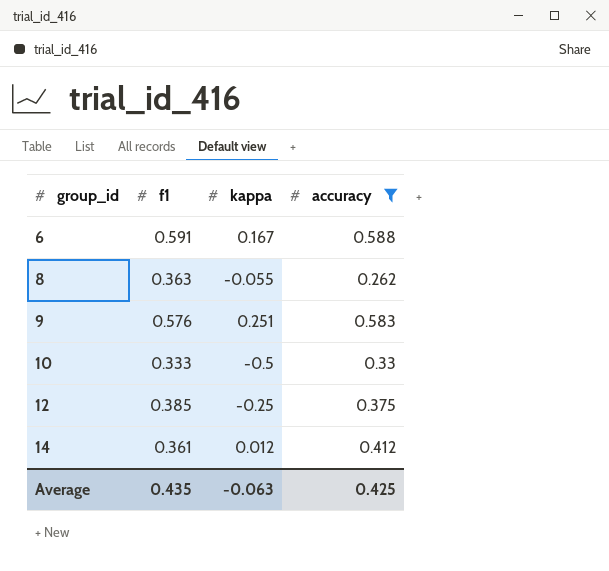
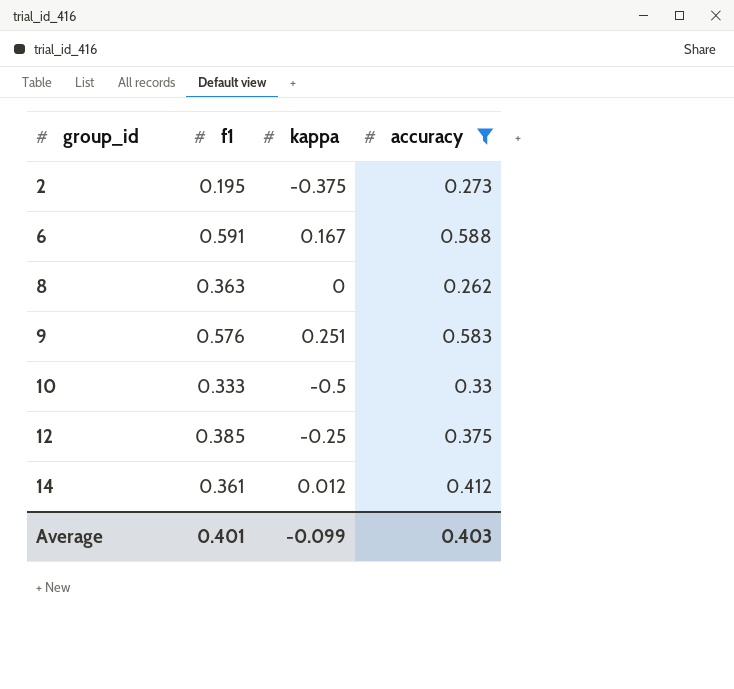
row 2: none -> 0.195 | -0.375 | 0.273
8 | kappa: -0.055 -> 0
Average | f1: 0.435 -> 0.401
Average | kappa: -0.063 -> -0.099
Average | accuracy: 0.425 -> 0.403

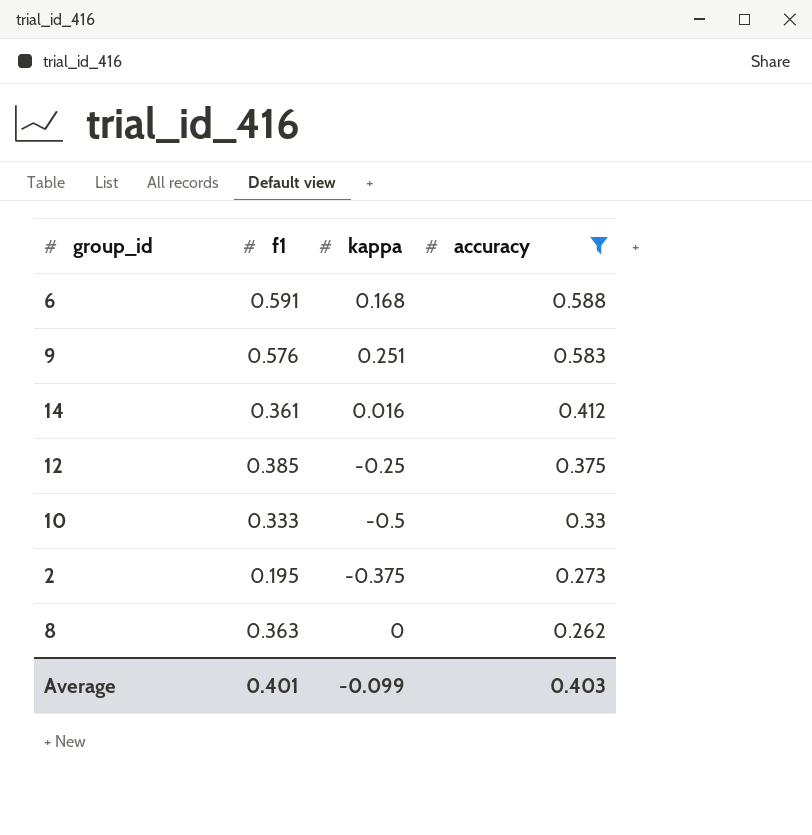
row order: group_id ascending -> accuracy descending
6 | kappa: 0.167 -> 0.168
14 | kappa: 0.012 -> 0.016

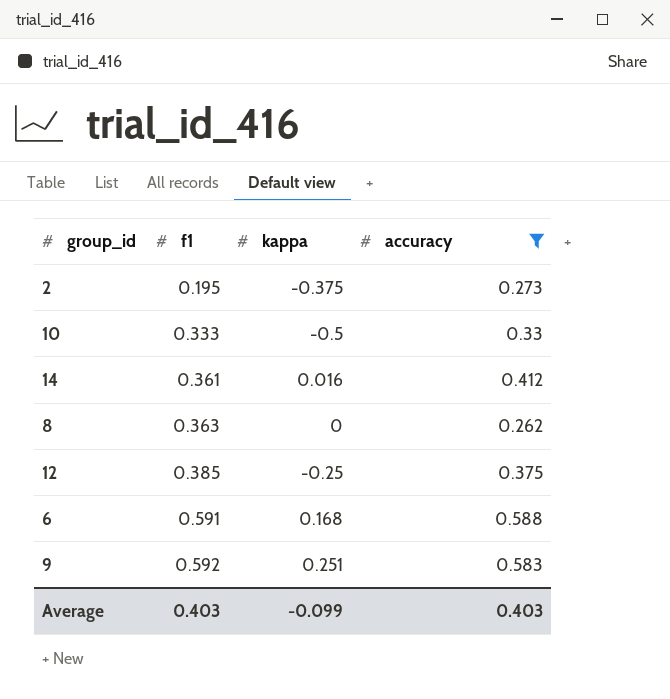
row order: accuracy descending -> f1 ascending
9 | f1: 0.576 -> 0.592
Average | f1: 0.401 -> 0.403

